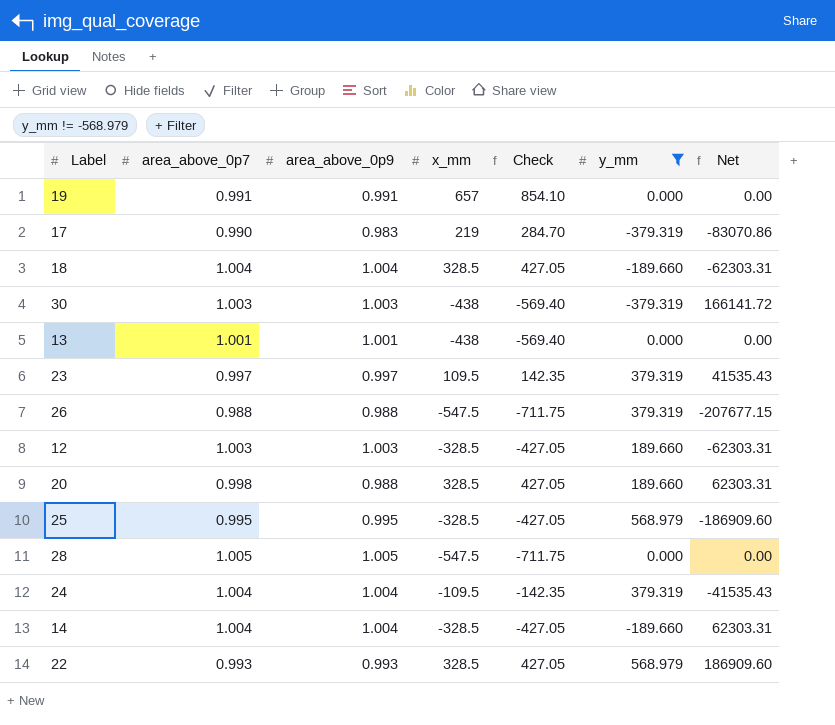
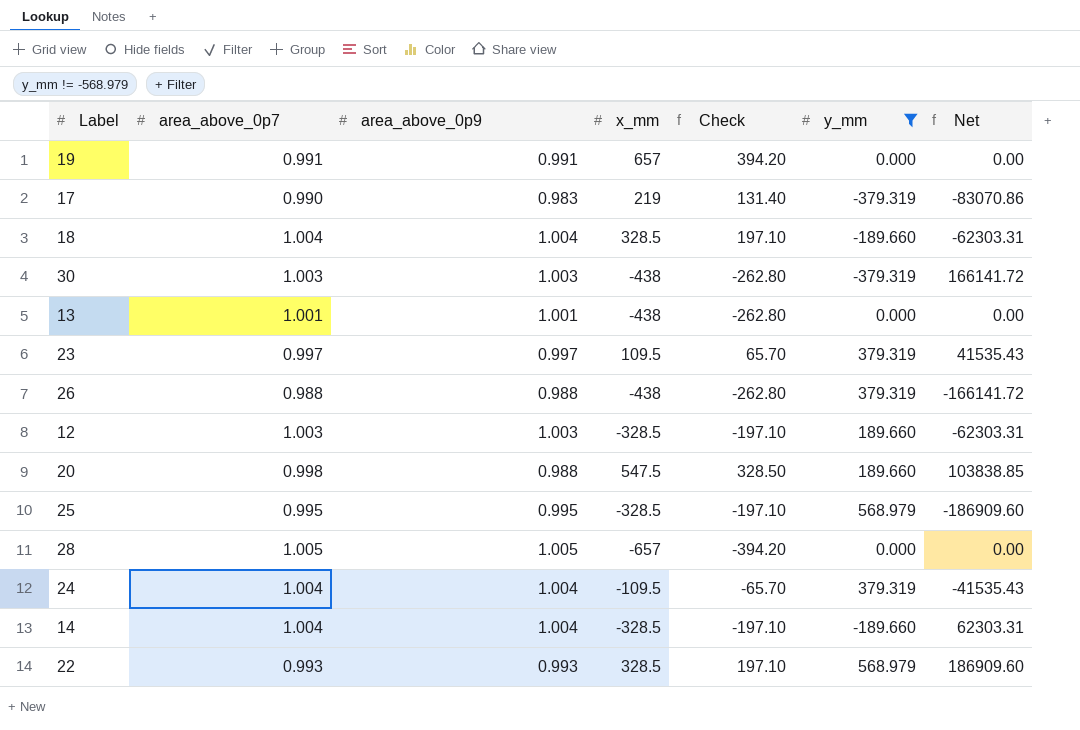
column Check | formula: [x_mm] * 1.3 -> [x_mm] * 0.6
26 | x_mm: -547.5 -> -438
26 | Net: -207677.15 -> -166141.72
20 | x_mm: 328.5 -> 547.5
20 | Net: 62303.31 -> 103838.85
28 | x_mm: -547.5 -> -657

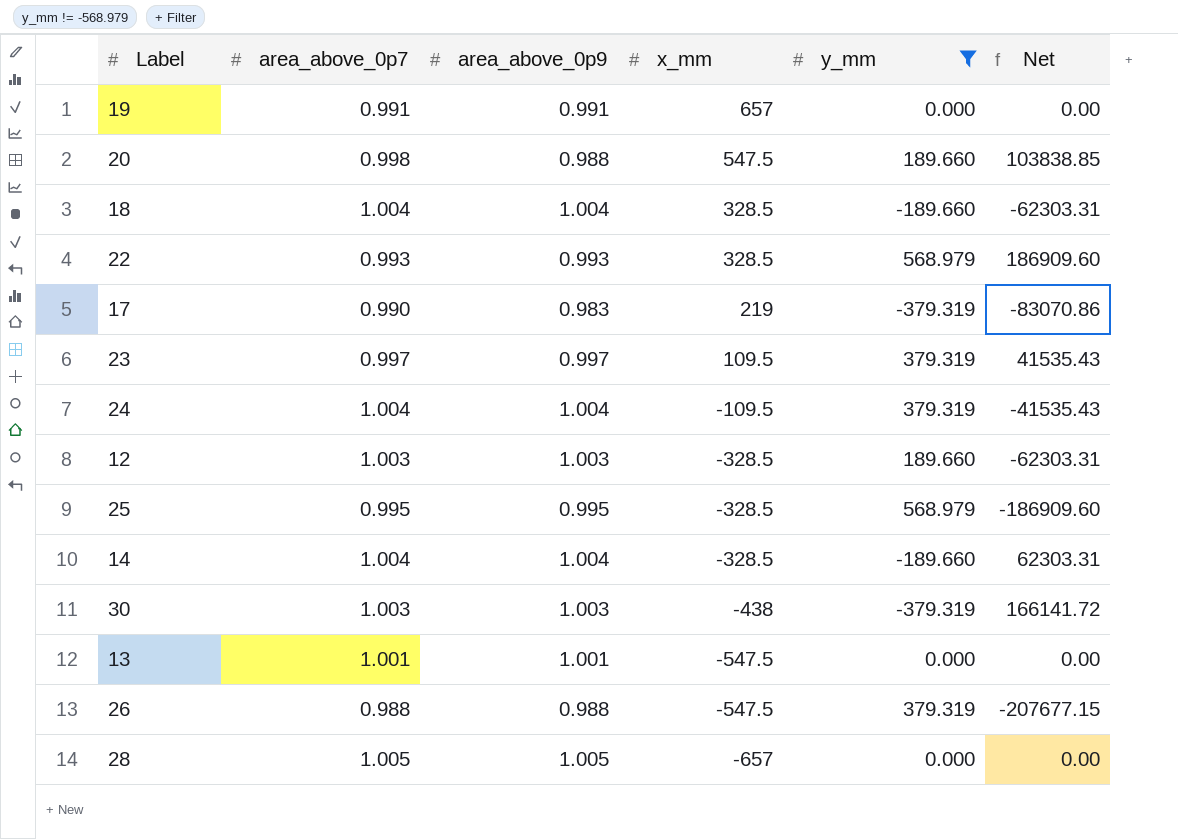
row order: none -> x_mm descending
column Check | formula: [x_mm] * 0.6 -> none
13 | x_mm: -438 -> -547.5
26 | x_mm: -438 -> -547.5
26 | Net: -166141.72 -> -207677.15

